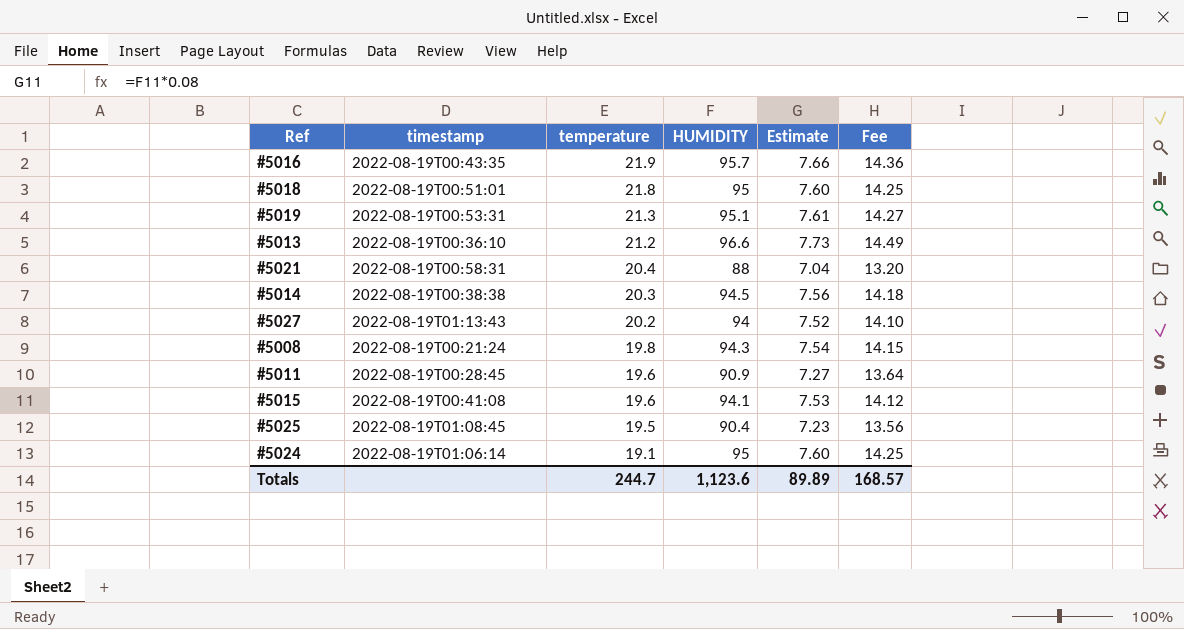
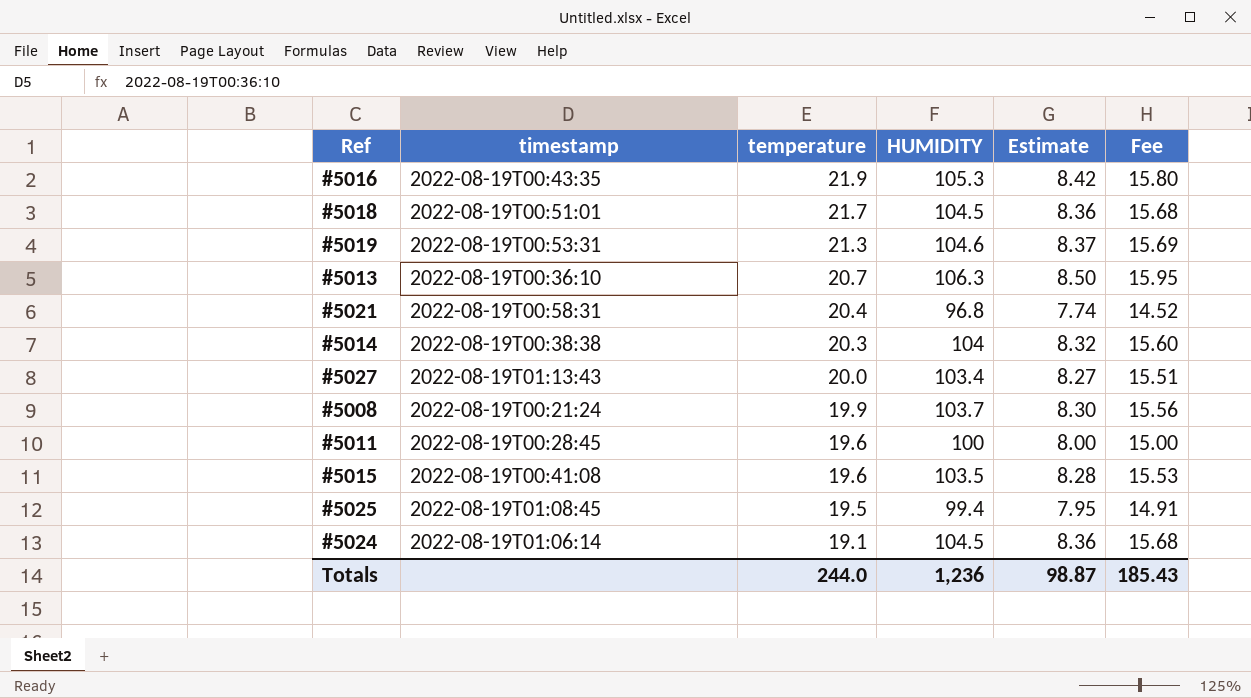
#5016 | HUMIDITY: 95.7 -> 105.3
#5016 | Estimate: 7.66 -> 8.42
#5016 | Fee: 14.36 -> 15.80
#5018 | temperature: 21.8 -> 21.7
#5018 | HUMIDITY: 95 -> 104.5
#5018 | Estimate: 7.60 -> 8.36
#5018 | Fee: 14.25 -> 15.68
#5019 | HUMIDITY: 95.1 -> 104.6
#5019 | Estimate: 7.61 -> 8.37
#5019 | Fee: 14.27 -> 15.69
#5013 | temperature: 21.2 -> 20.7
#5013 | HUMIDITY: 96.6 -> 106.3
#5013 | Estimate: 7.73 -> 8.50
#5013 | Fee: 14.49 -> 15.95
#5021 | HUMIDITY: 88 -> 96.8
#5021 | Estimate: 7.04 -> 7.74
#5021 | Fee: 13.20 -> 14.52
#5014 | HUMIDITY: 94.5 -> 104
#5014 | Estimate: 7.56 -> 8.32
#5014 | Fee: 14.18 -> 15.60
#5027 | temperature: 20.2 -> 20.0
#5027 | HUMIDITY: 94 -> 103.4
#5027 | Estimate: 7.52 -> 8.27
#5027 | Fee: 14.10 -> 15.51
#5008 | temperature: 19.8 -> 19.9
#5008 | HUMIDITY: 94.3 -> 103.7
#5008 | Estimate: 7.54 -> 8.30
#5008 | Fee: 14.15 -> 15.56
#5011 | HUMIDITY: 90.9 -> 100
#5011 | Estimate: 7.27 -> 8.00
#5011 | Fee: 13.64 -> 15.00
#5015 | HUMIDITY: 94.1 -> 103.5
#5015 | Estimate: 7.53 -> 8.28
#5015 | Fee: 14.12 -> 15.53
#5025 | HUMIDITY: 90.4 -> 99.4
#5025 | Estimate: 7.23 -> 7.95
#5025 | Fee: 13.56 -> 14.91
#5024 | HUMIDITY: 95 -> 104.5
#5024 | Estimate: 7.60 -> 8.36
#5024 | Fee: 14.25 -> 15.68
Totals | temperature: 244.7 -> 244.0
Totals | HUMIDITY: 1,123.6 -> 1,236
Totals | Estimate: 89.89 -> 98.87
Totals | Fee: 168.57 -> 185.43

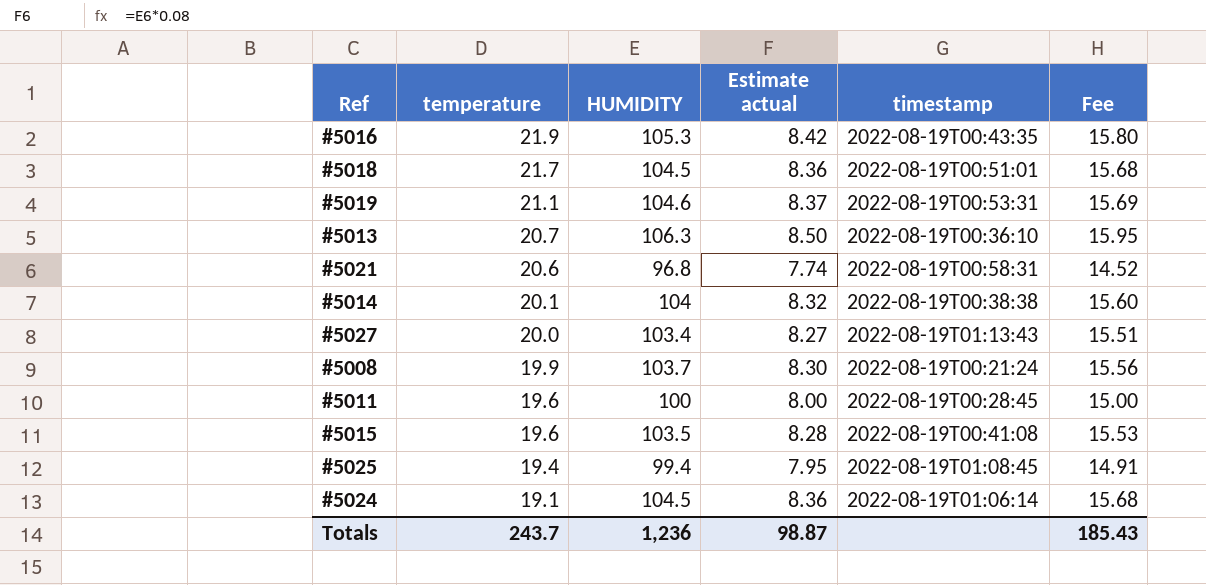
column name: Estimate -> Estimate actual
column timestamp | position: 2 -> 5
#5019 | temperature: 21.3 -> 21.1
#5021 | temperature: 20.4 -> 20.6
#5014 | temperature: 20.3 -> 20.1
#5025 | temperature: 19.5 -> 19.4
Totals | temperature: 244.0 -> 243.7

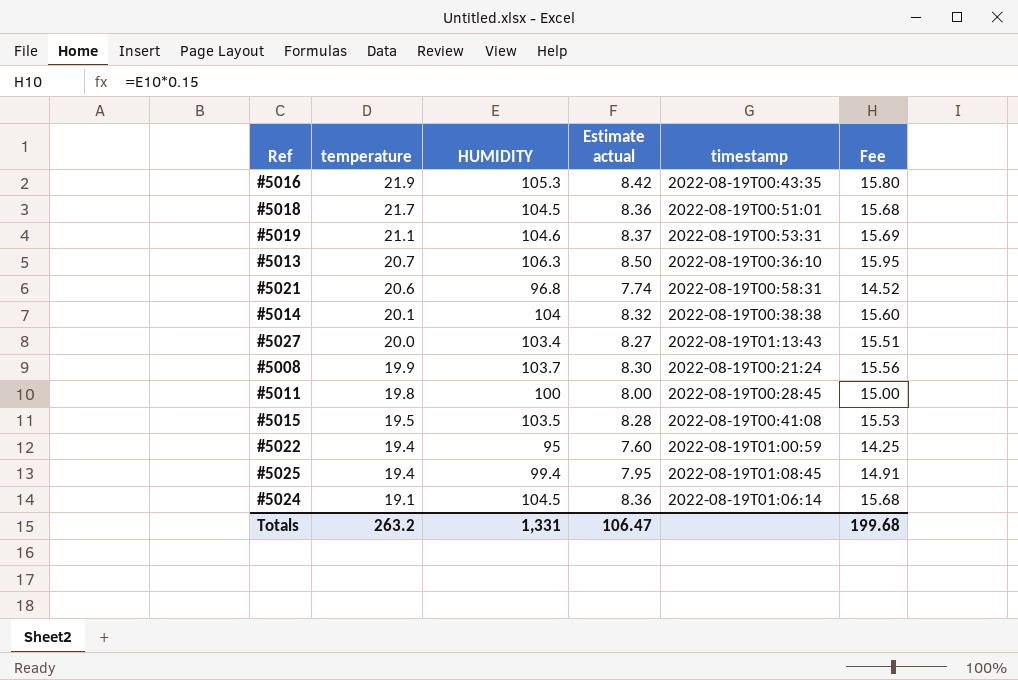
#5011 | temperature: 19.6 -> 19.8
#5015 | temperature: 19.6 -> 19.5
row #5022: none -> 19.4 | 95 | 7.60 | 2022-08-19T01:00:59 | 14.25
Totals | temperature: 243.7 -> 263.2
Totals | HUMIDITY: 1,236 -> 1,331
Totals | Estimate actual: 98.87 -> 106.47
Totals | Fee: 185.43 -> 199.68

